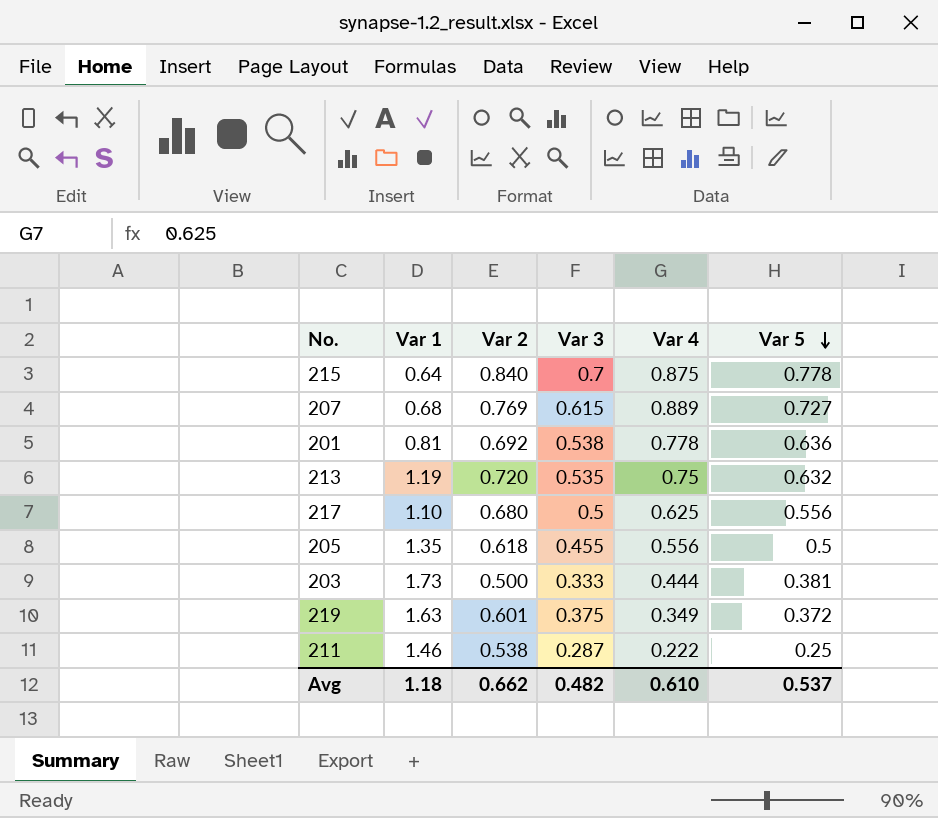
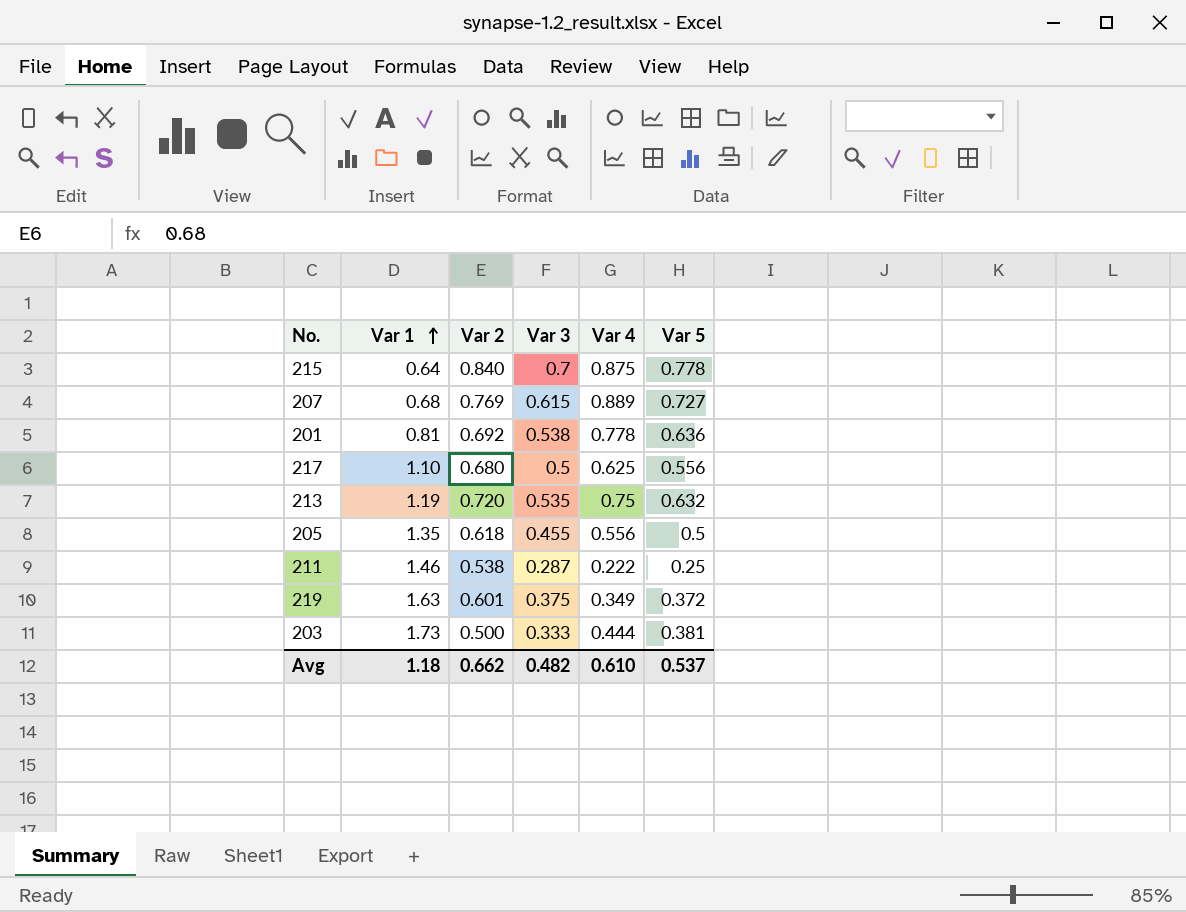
row order: Var 5 descending -> Var 1 ascending

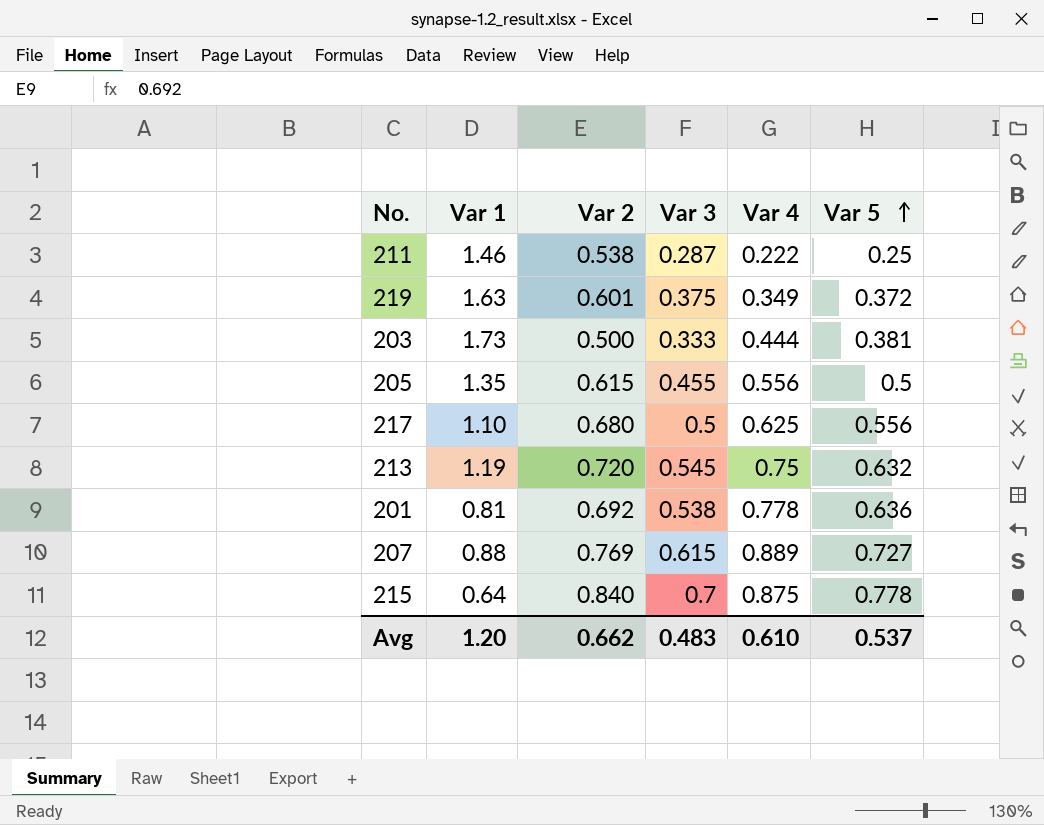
row order: Var 1 ascending -> Var 5 ascending
205 | Var 2: 0.618 -> 0.615
213 | Var 3: 0.535 -> 0.545
207 | Var 1: 0.68 -> 0.88
Avg | Var 1: 1.18 -> 1.20
Avg | Var 3: 0.482 -> 0.483

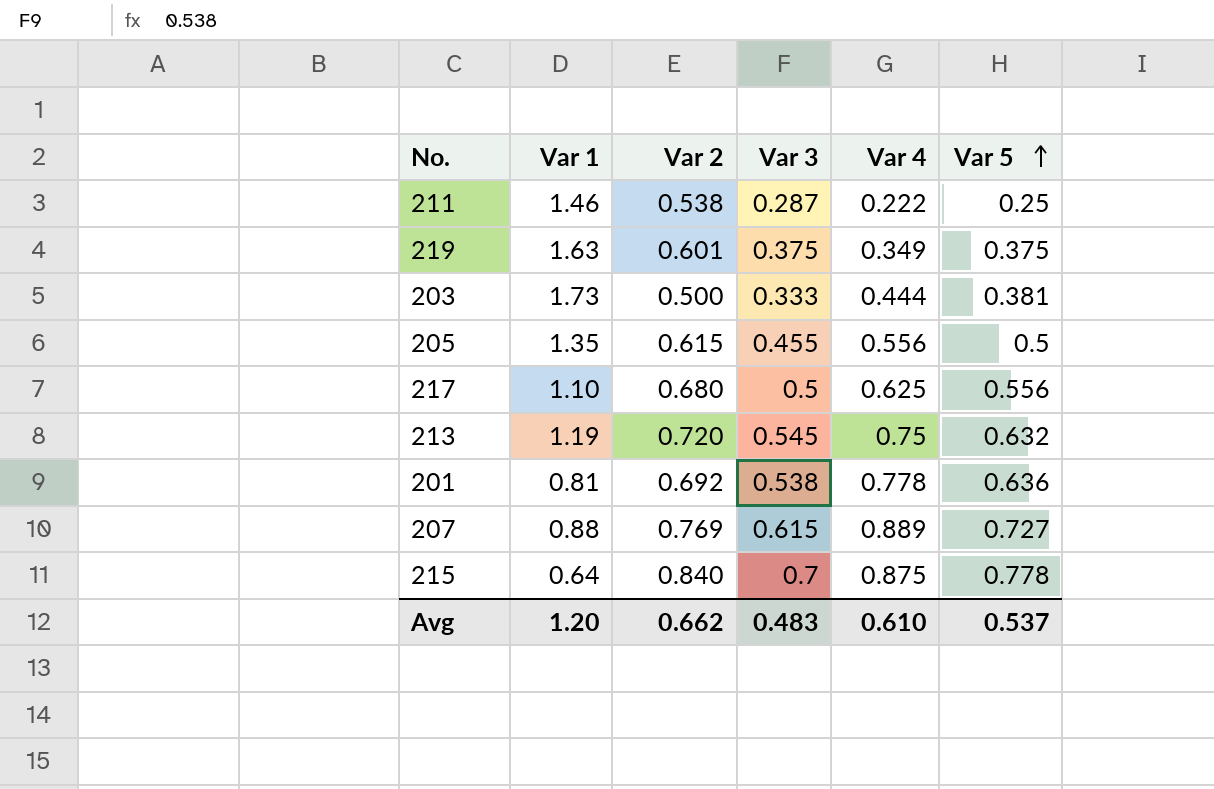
219 | Var 5: 0.372 -> 0.375

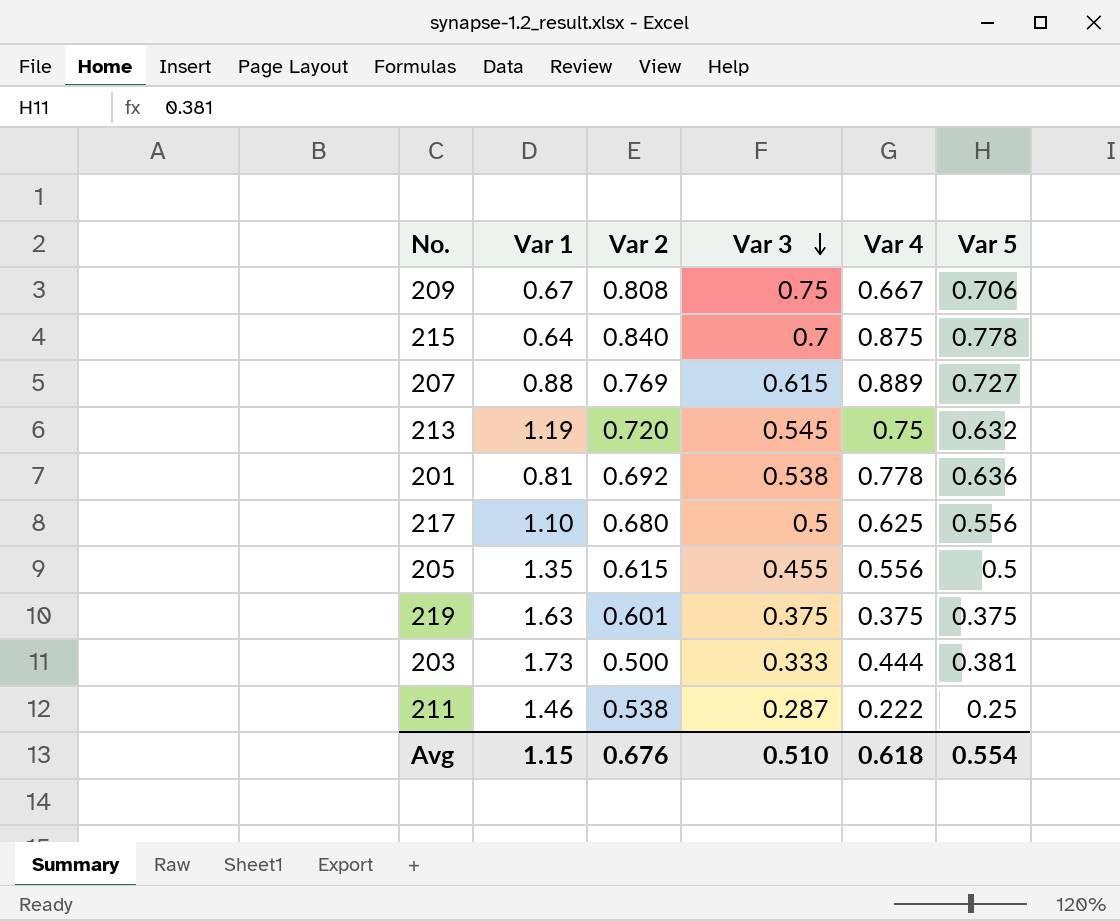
row order: Var 5 ascending -> Var 3 descending
row 209: none -> 0.67 | 0.808 | 0.75 | 0.667 | 0.706
219 | Var 4: 0.349 -> 0.375
Avg | Var 1: 1.20 -> 1.15
Avg | Var 2: 0.662 -> 0.676
Avg | Var 3: 0.483 -> 0.510
Avg | Var 4: 0.610 -> 0.618
Avg | Var 5: 0.537 -> 0.554

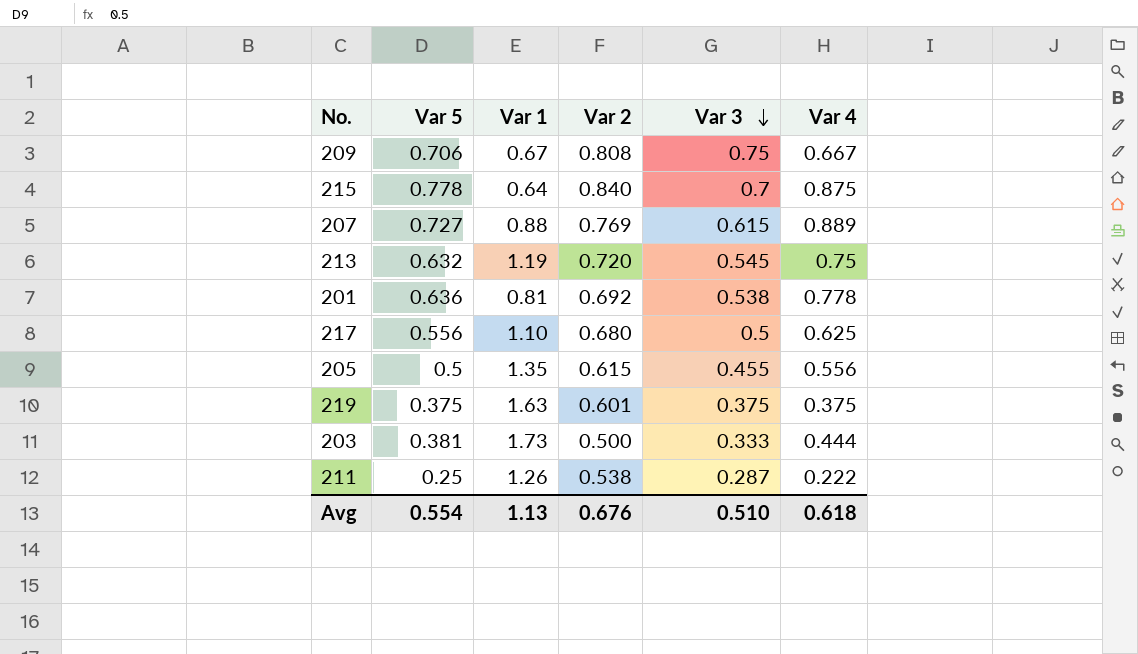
column Var 5 | position: 6 -> 2
211 | Var 1: 1.46 -> 1.26
Avg | Var 1: 1.15 -> 1.13

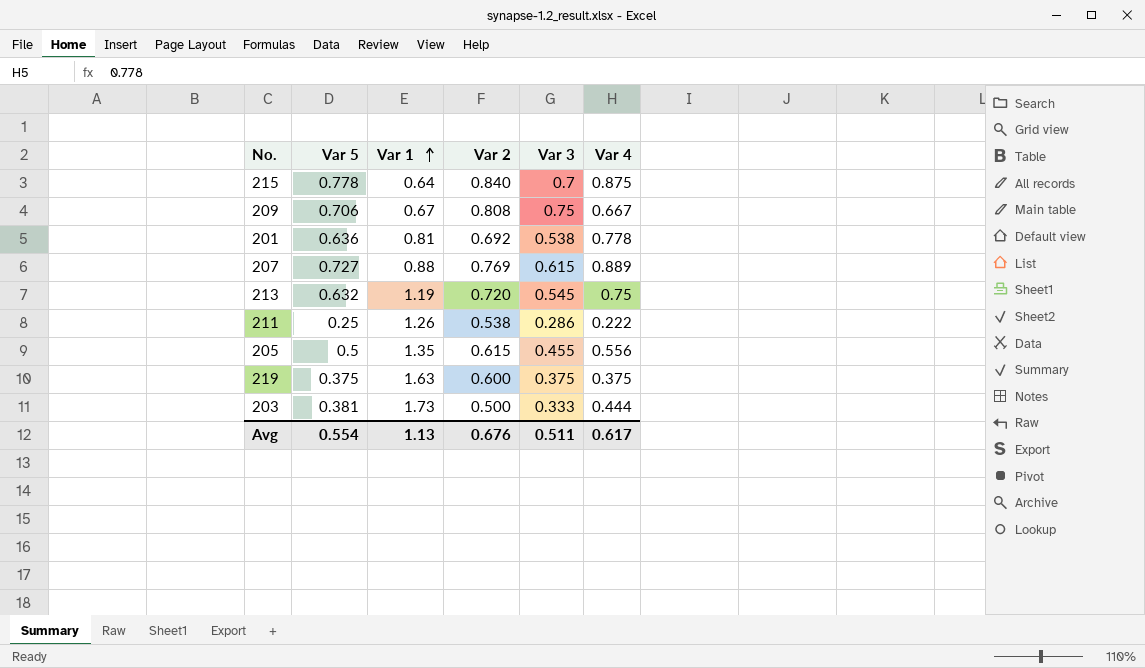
row order: Var 3 descending -> Var 1 ascending
row 217: 0.556 | 1.10 | 0.680 | 0.5 | 0.625 -> none
211 | Var 3: 0.287 -> 0.286
219 | Var 2: 0.601 -> 0.600
Avg | Var 3: 0.510 -> 0.511
Avg | Var 4: 0.618 -> 0.617

